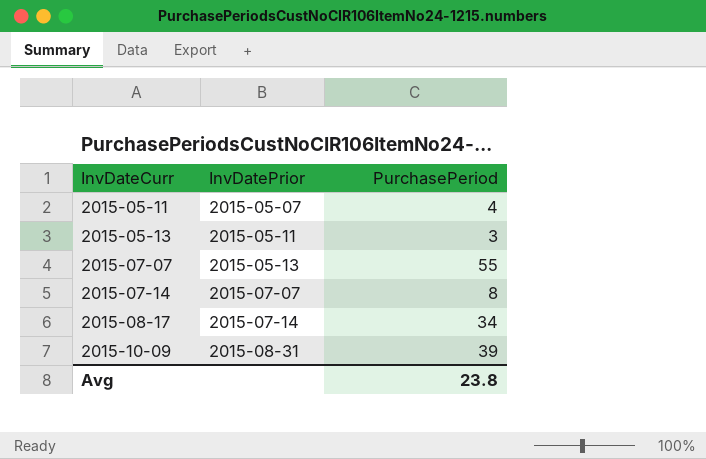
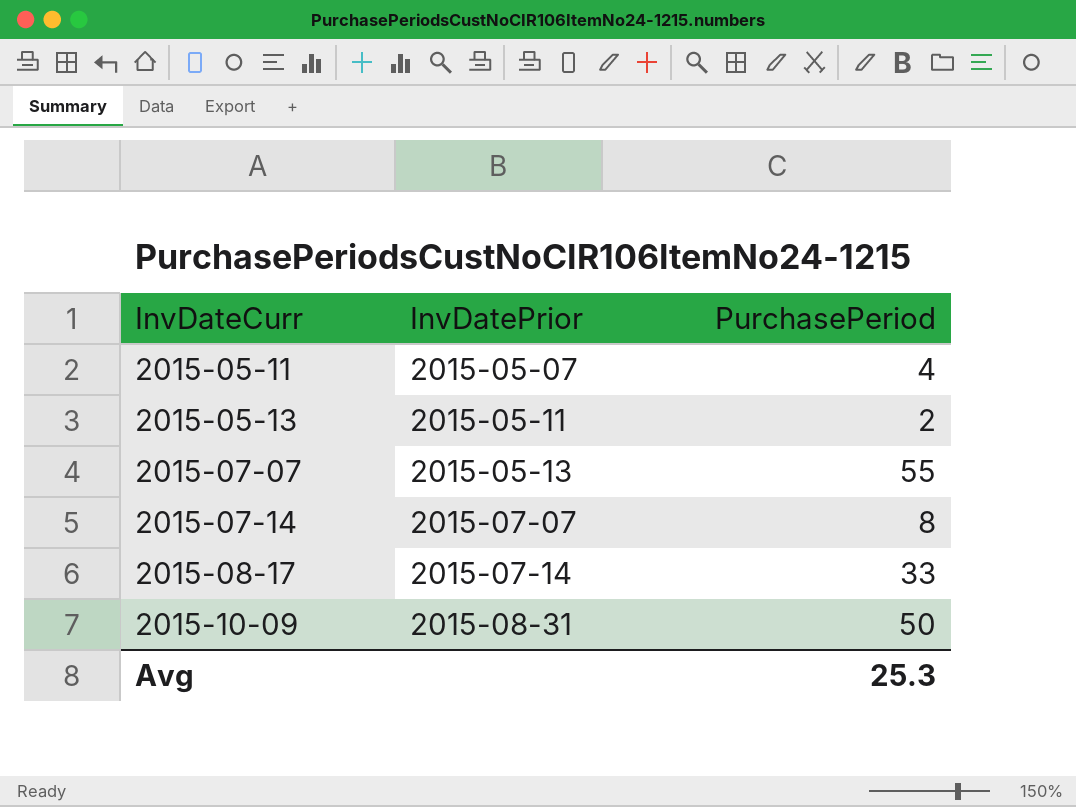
2015-05-13 | PurchasePeriod: 3 -> 2
2015-08-17 | PurchasePeriod: 34 -> 33
2015-10-09 | PurchasePeriod: 39 -> 50
Avg | PurchasePeriod: 23.8 -> 25.3

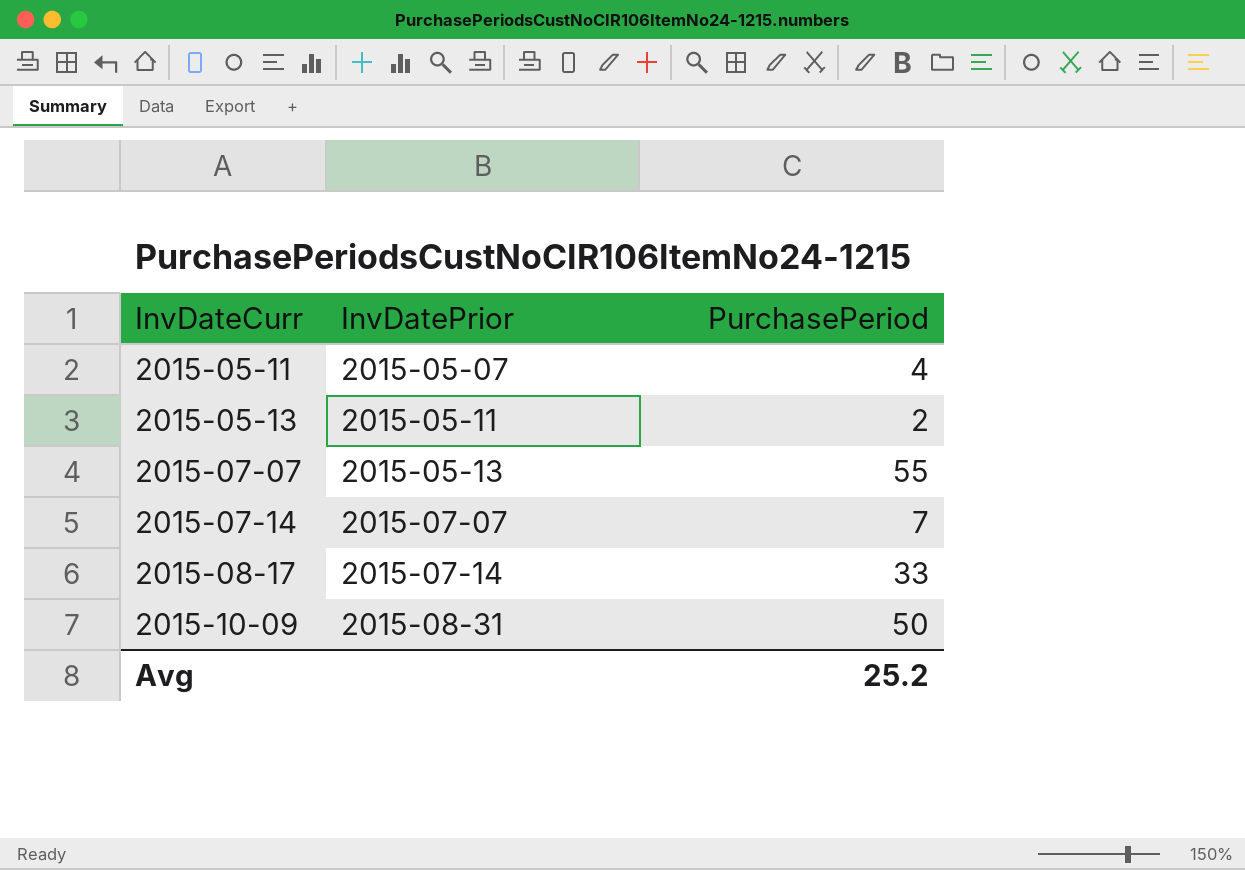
2015-07-14 | PurchasePeriod: 8 -> 7
Avg | PurchasePeriod: 25.3 -> 25.2

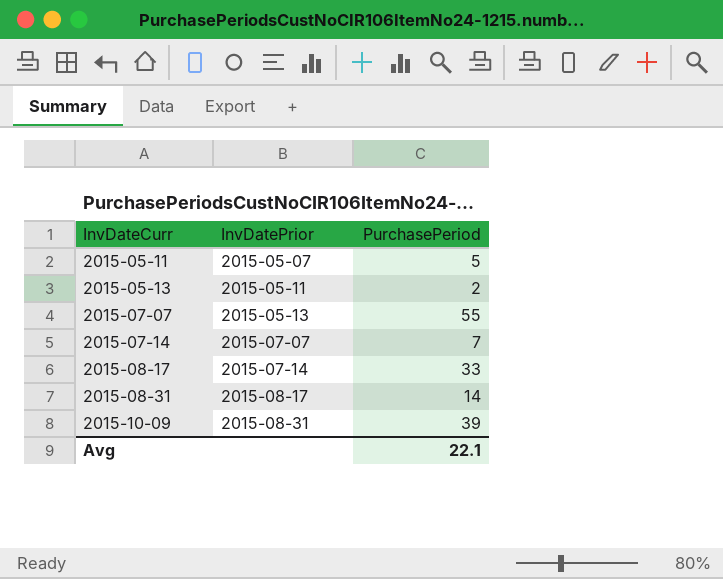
2015-05-11 | PurchasePeriod: 4 -> 5
row 2015-08-31: none -> 2015-08-17 | 14
2015-10-09 | PurchasePeriod: 50 -> 39
Avg | PurchasePeriod: 25.2 -> 22.1

